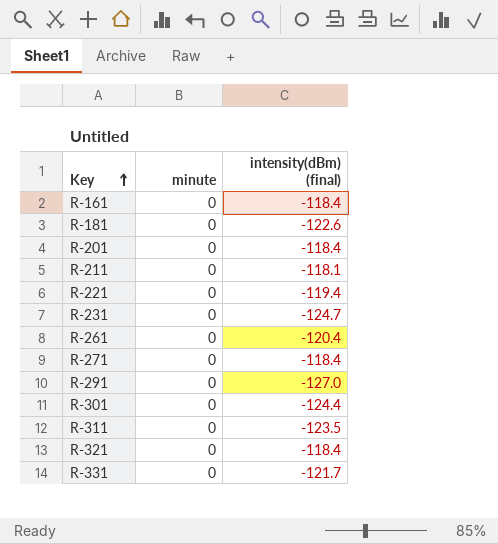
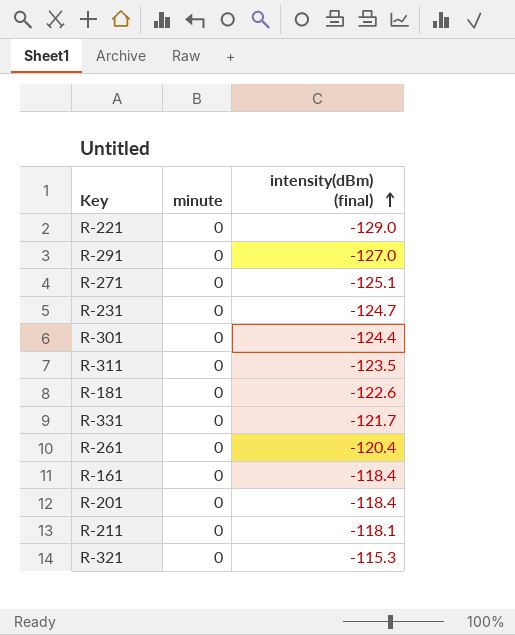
row order: Key ascending -> intensity(dBm) (final) ascending
R-221 | intensity(dBm) (final): -119.4 -> -129.0
R-271 | intensity(dBm) (final): -118.4 -> -125.1
R-321 | intensity(dBm) (final): -118.4 -> -115.3

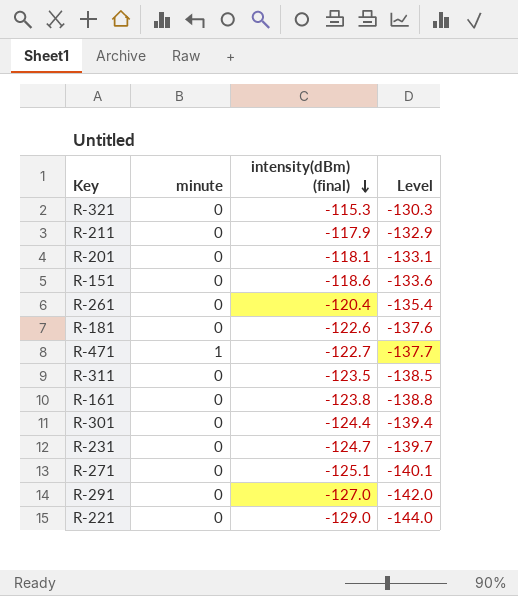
row order: intensity(dBm) (final) ascending -> intensity(dBm) (final) descending
column Level | formula: none -> [intensity(dBm) (final)] - 15
row R-331: 0 | -121.7 -> none
R-211 | intensity(dBm) (final): -118.1 -> -117.9
R-201 | intensity(dBm) (final): -118.4 -> -118.1
row R-151: none -> 0 | -118.6 | -133.6
row R-471: none -> 1 | -122.7 | -137.7
R-161 | intensity(dBm) (final): -118.4 -> -123.8

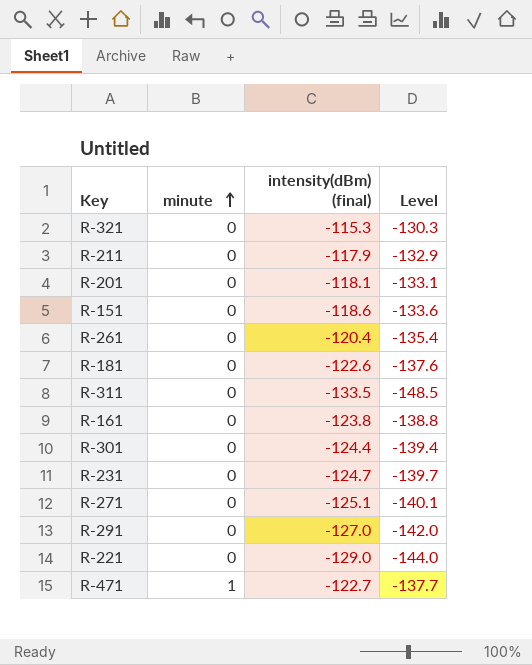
row order: intensity(dBm) (final) descending -> minute ascending
R-311 | intensity(dBm) (final): -123.5 -> -133.5
R-311 | Level: -138.5 -> -148.5

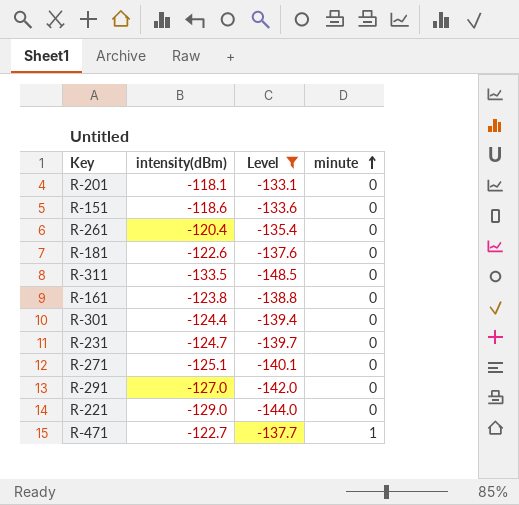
filter: none -> Level <= -133.1
column name: intensity(dBm) (final) -> intensity(dBm)
column minute | position: 2 -> 4

